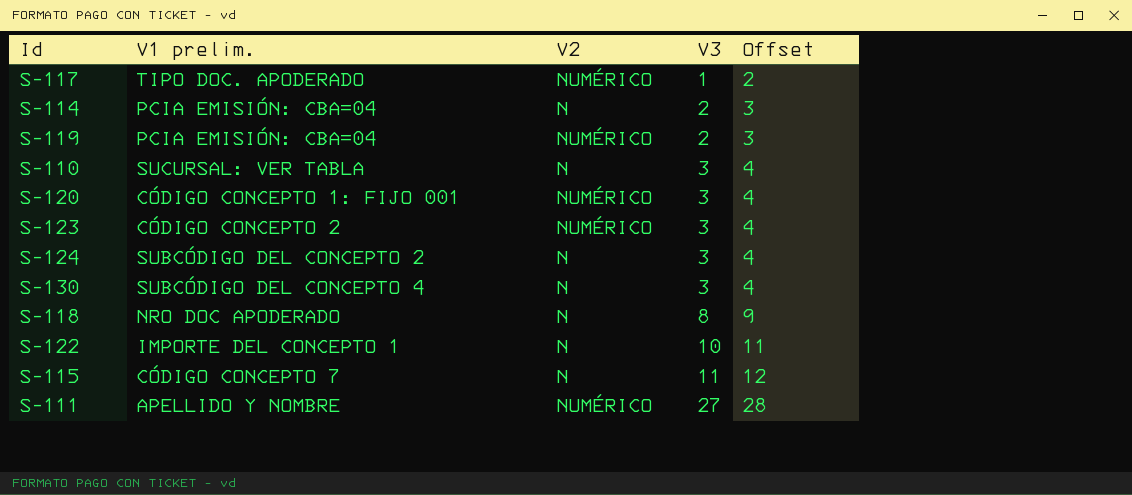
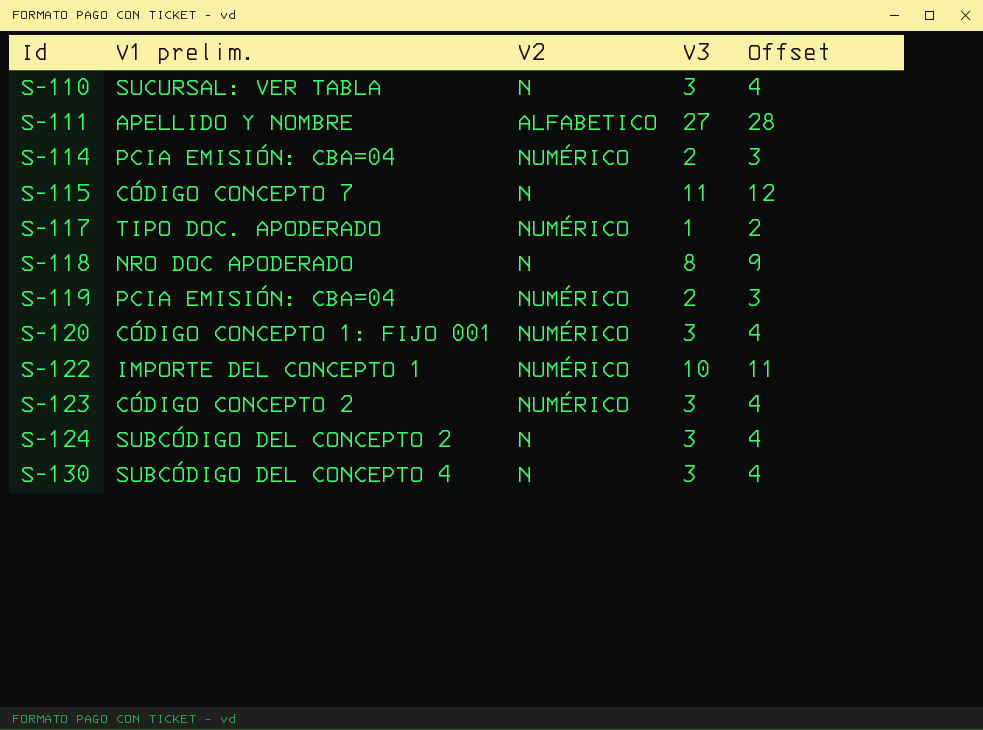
row order: V3 ascending -> Id ascending
S-111 | V2: NUMÉRICO -> ALFABETICO
S-114 | V2: N -> NUMÉRICO
S-122 | V2: N -> NUMÉRICO

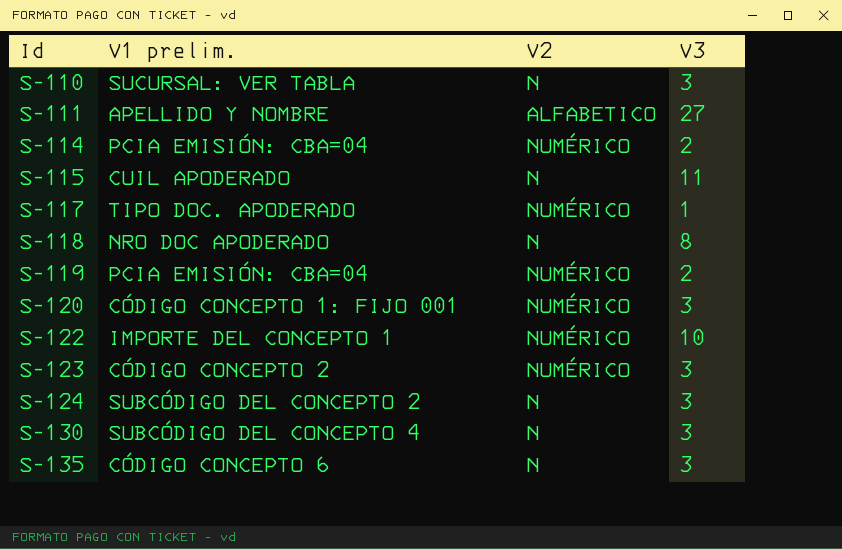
column Offset | formula: [V3] + 1 -> none
S-115 | V1 prelim.: CÓDIGO CONCEPTO 7 -> CUIL APODERADO
row S-135: none -> CÓDIGO CONCEPTO 6 | N | 3

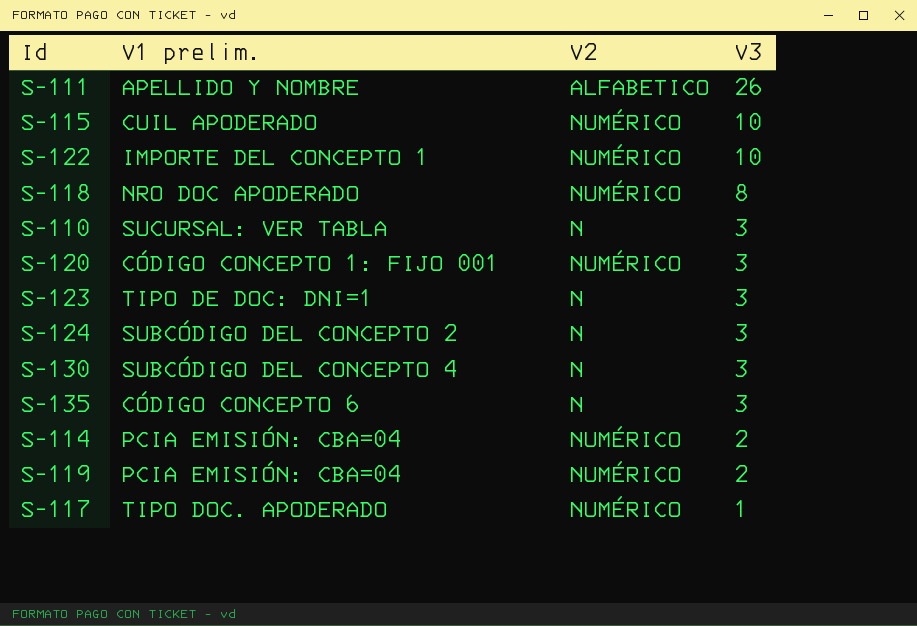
row order: Id ascending -> V3 descending
S-111 | V3: 27 -> 26
S-115 | V2: N -> NUMÉRICO
S-115 | V3: 11 -> 10
S-118 | V2: N -> NUMÉRICO
S-123 | V1 prelim.: CÓDIGO CONCEPTO 2 -> TIPO DE DOC: DNI=1
S-123 | V2: NUMÉRICO -> N

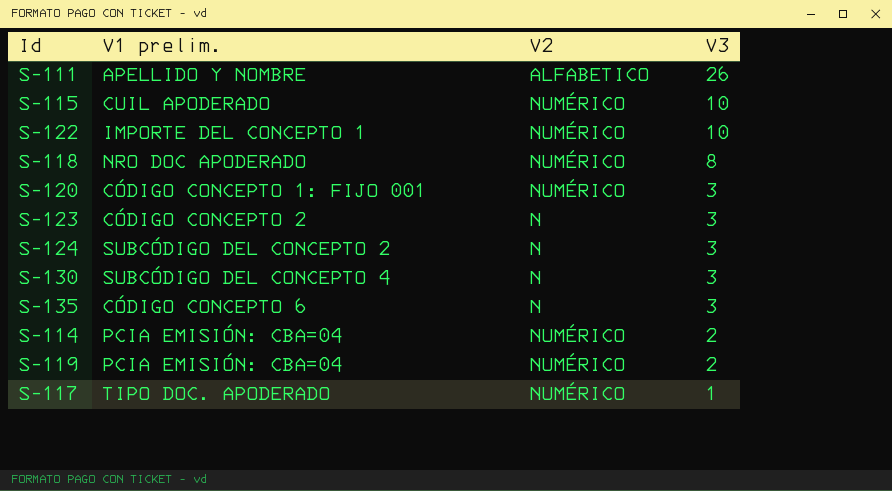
row S-110: SUCURSAL: VER TABLA | N | 3 -> none
S-123 | V1 prelim.: TIPO DE DOC: DNI=1 -> CÓDIGO CONCEPTO 2

